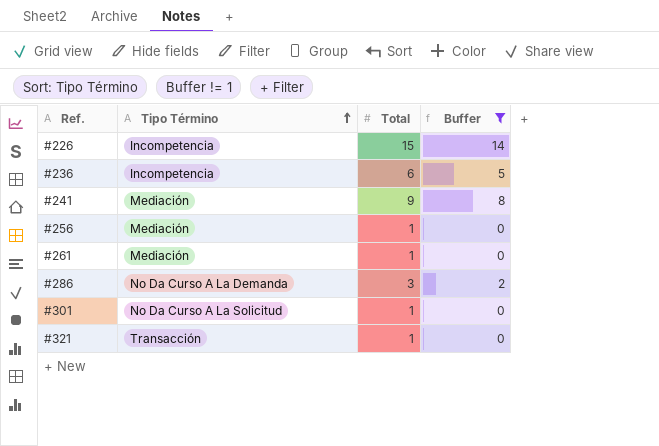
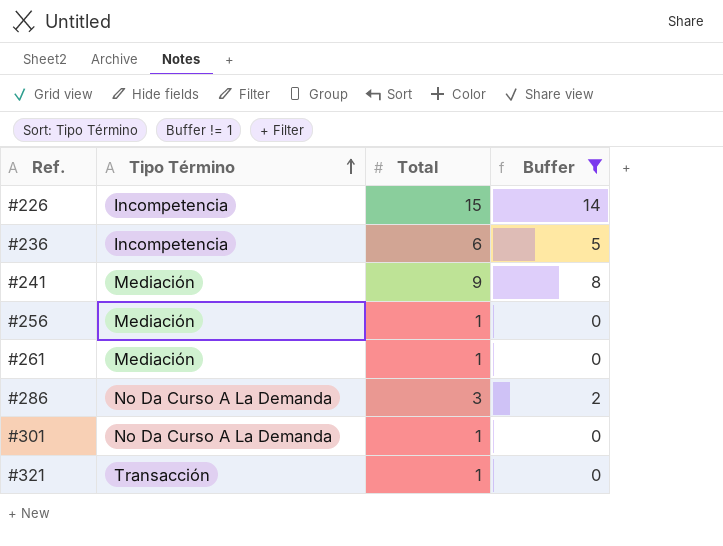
#301 | Tipo Término: No Da Curso A La Solicitud -> No Da Curso A La Demanda

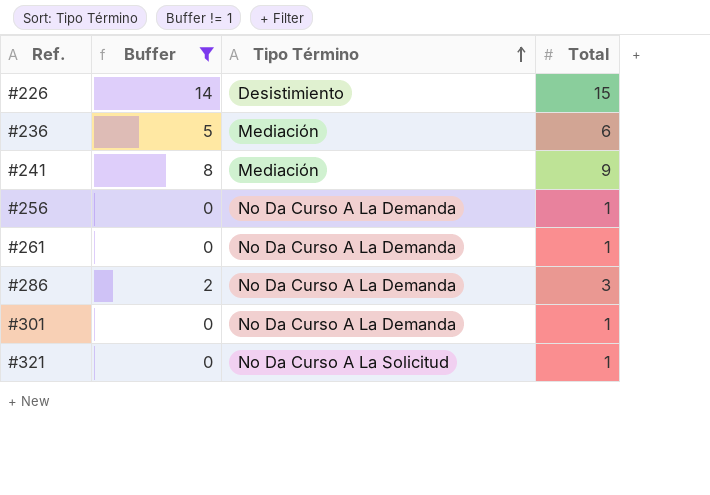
column Buffer | position: 4 -> 2
#226 | Tipo Término: Incompetencia -> Desistimiento
#236 | Tipo Término: Incompetencia -> Mediación
#256 | Tipo Término: Mediación -> No Da Curso A La Demanda
#261 | Tipo Término: Mediación -> No Da Curso A La Demanda
#321 | Tipo Término: Transacción -> No Da Curso A La Solicitud

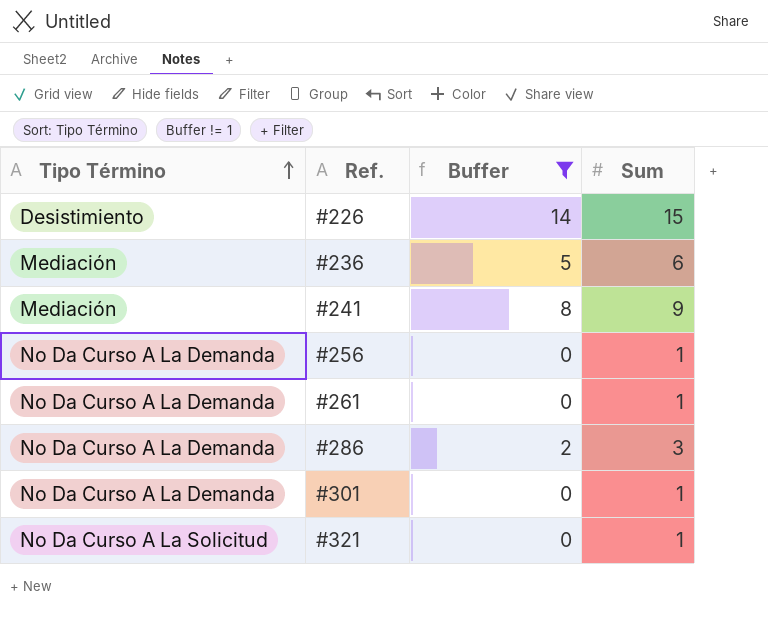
column Tipo Término | position: 3 -> 1
column name: Total -> Sum

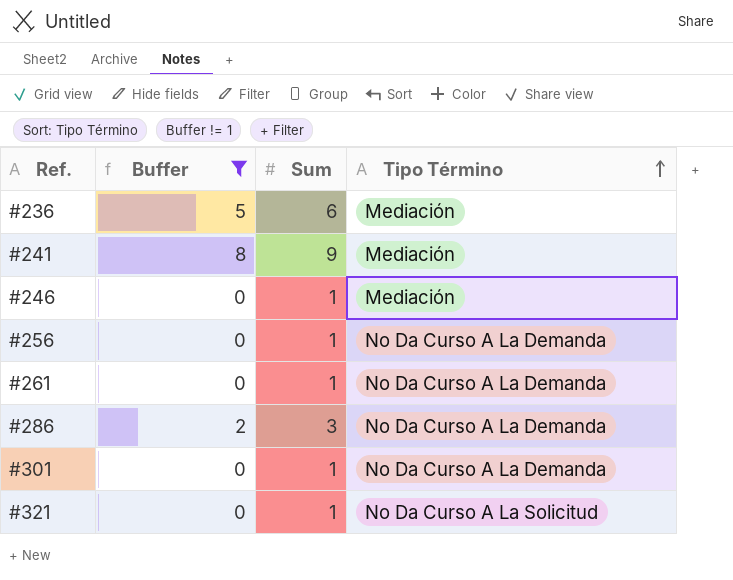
column Tipo Término | position: 1 -> 4
row #226: Desistimiento | 14 | 15 -> none
row #246: none -> 0 | 1 | Mediación

